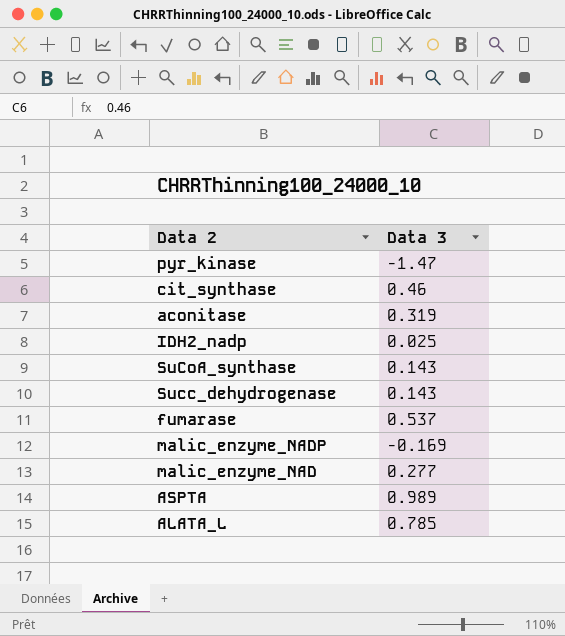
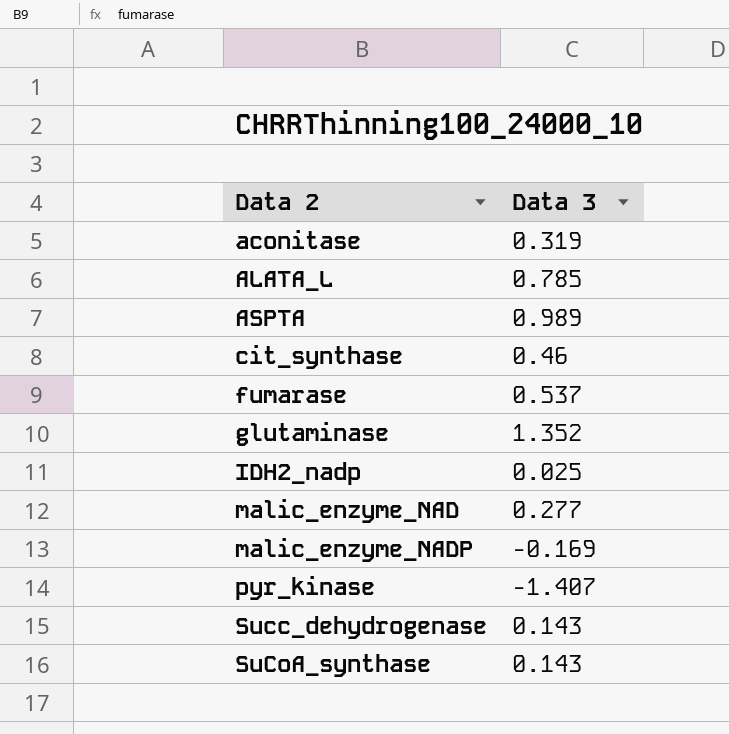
row order: none -> Data 2 ascending
row glutaminase: none -> 1.352
pyr_kinase | Data 3: -1.47 -> -1.407

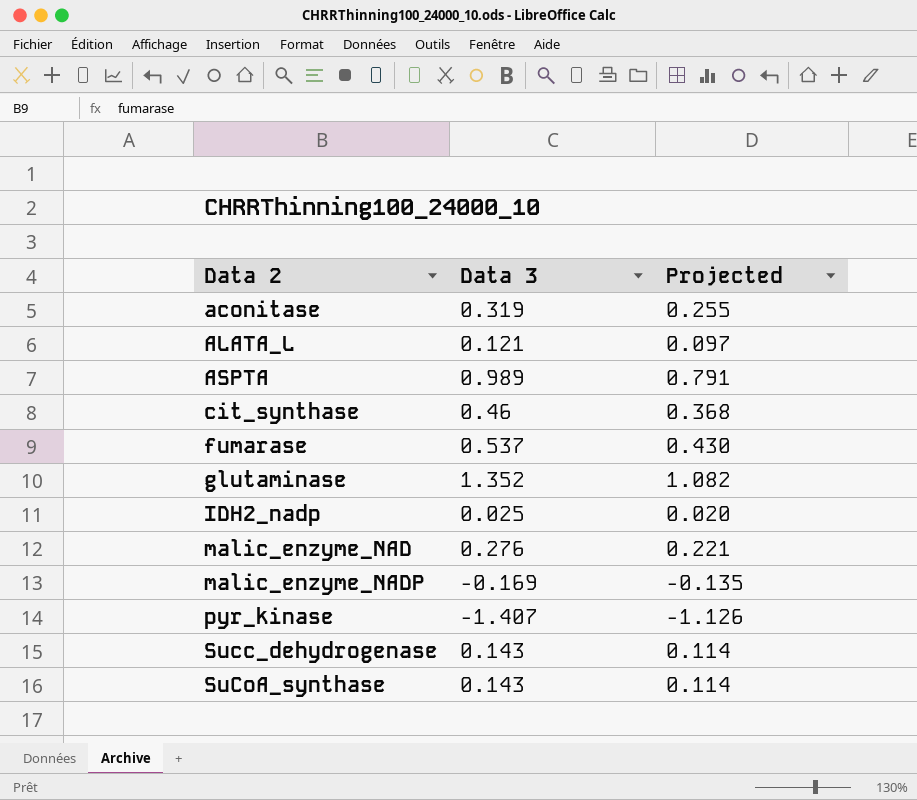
column Projected | formula: none -> [Data 3] * 0.8
ALATA_L | Data 3: 0.785 -> 0.121
malic_enzyme_NAD | Data 3: 0.277 -> 0.276

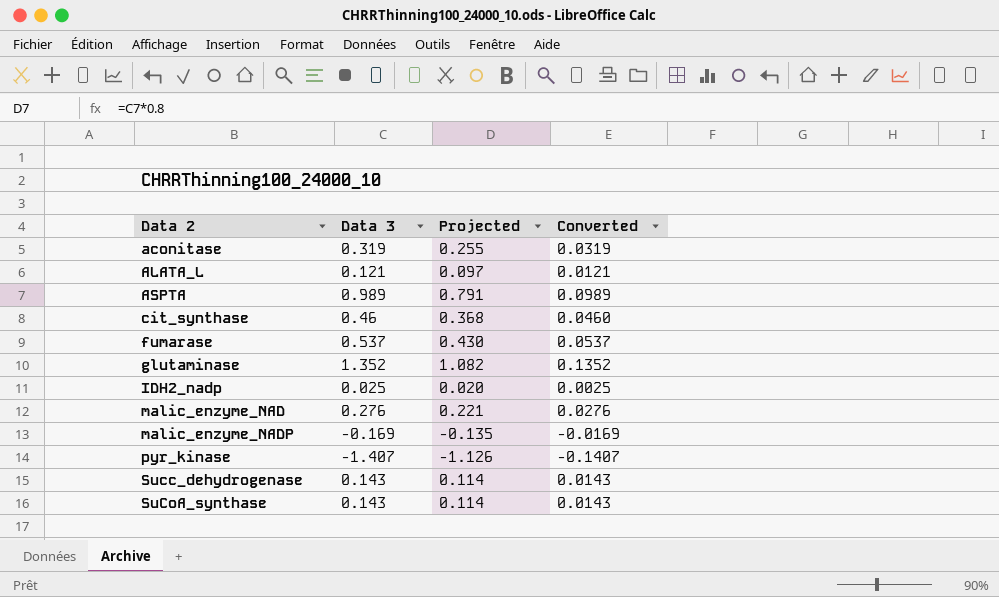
column Converted | formula: none -> [Data 3] * 0.1

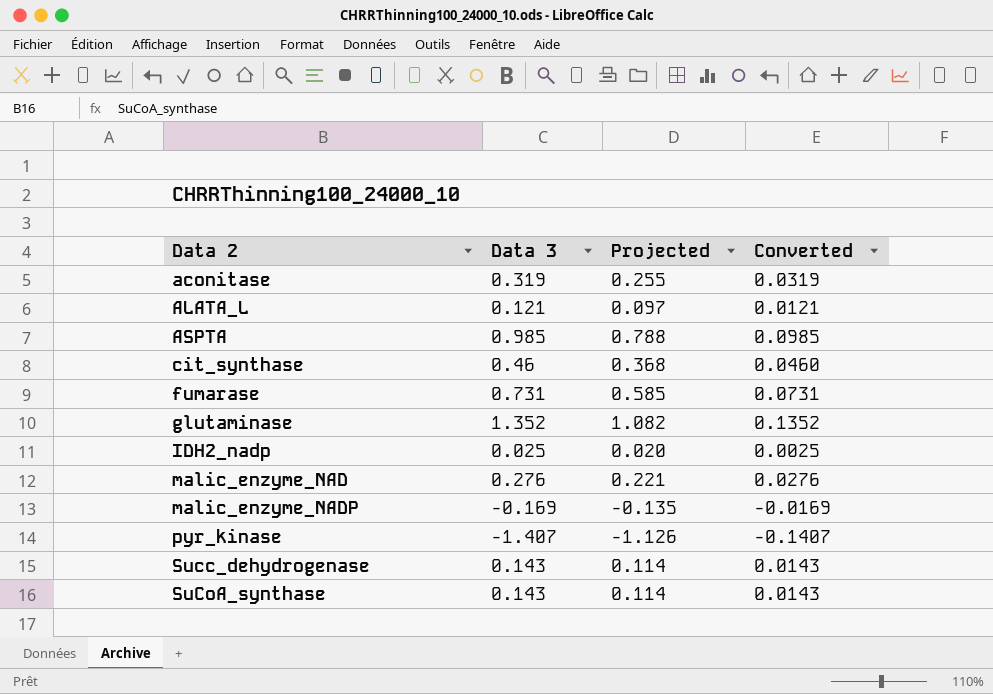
ASPTA | Data 3: 0.989 -> 0.985
ASPTA | Projected: 0.791 -> 0.788
ASPTA | Converted: 0.0989 -> 0.0985
fumarase | Data 3: 0.537 -> 0.731
fumarase | Projected: 0.430 -> 0.585
fumarase | Converted: 0.0537 -> 0.0731

